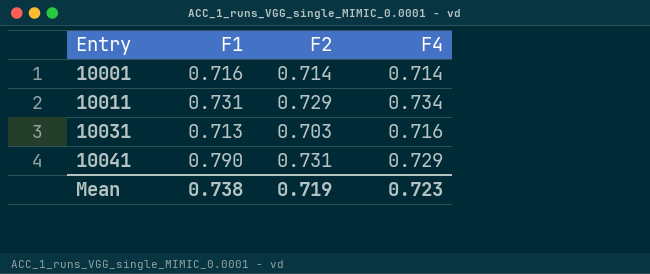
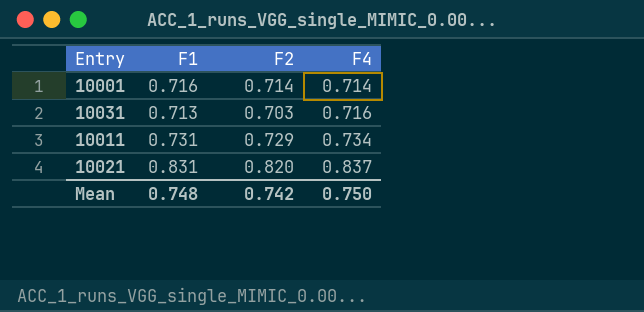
row order: Entry ascending -> F4 ascending
row 10041: 0.790 | 0.731 | 0.729 -> none
row 10021: none -> 0.831 | 0.820 | 0.837
Mean | F1: 0.738 -> 0.748
Mean | F2: 0.719 -> 0.742
Mean | F4: 0.723 -> 0.750

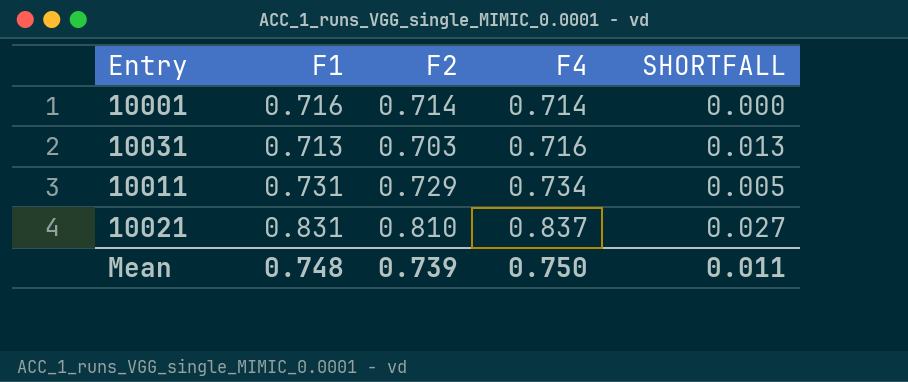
column SHORTFALL | formula: none -> [F4] - [F2]
10021 | F2: 0.820 -> 0.810
Mean | F2: 0.742 -> 0.739

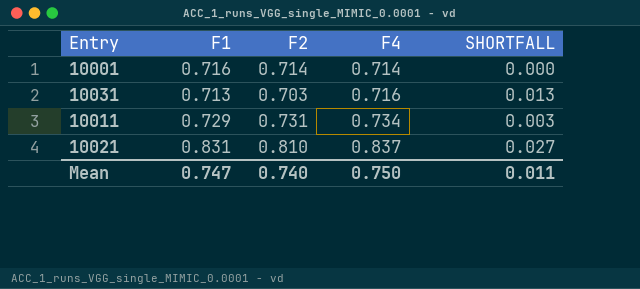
10011 | F1: 0.731 -> 0.729
10011 | F2: 0.729 -> 0.731
10011 | SHORTFALL: 0.005 -> 0.003
Mean | F1: 0.748 -> 0.747
Mean | F2: 0.739 -> 0.740

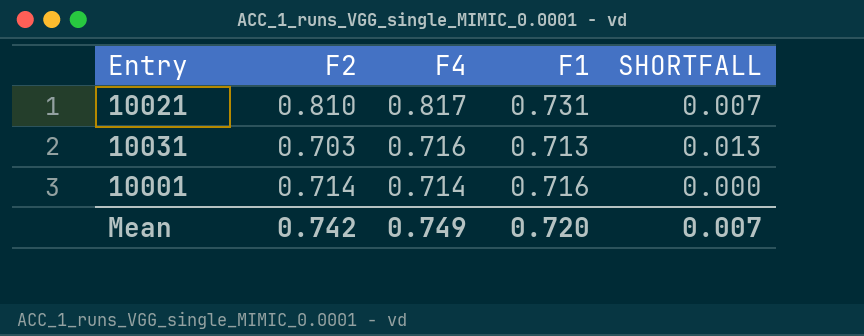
row order: F4 ascending -> F4 descending
column F1 | position: 2 -> 4
row 10011: 0.729 | 0.731 | 0.734 | 0.003 -> none
10021 | F4: 0.837 -> 0.817
10021 | F1: 0.831 -> 0.731
10021 | SHORTFALL: 0.027 -> 0.007
Mean | F2: 0.740 -> 0.742
Mean | F4: 0.750 -> 0.749
Mean | F1: 0.747 -> 0.720
Mean | SHORTFALL: 0.011 -> 0.007

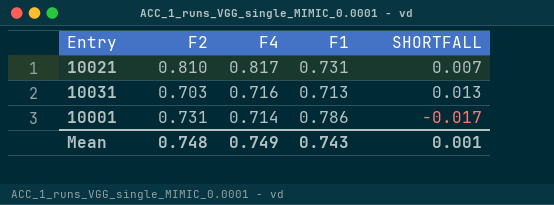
10001 | F2: 0.714 -> 0.731
10001 | F1: 0.716 -> 0.786
10001 | SHORTFALL: 0.000 -> -0.017
Mean | F2: 0.742 -> 0.748
Mean | F1: 0.720 -> 0.743
Mean | SHORTFALL: 0.007 -> 0.001

